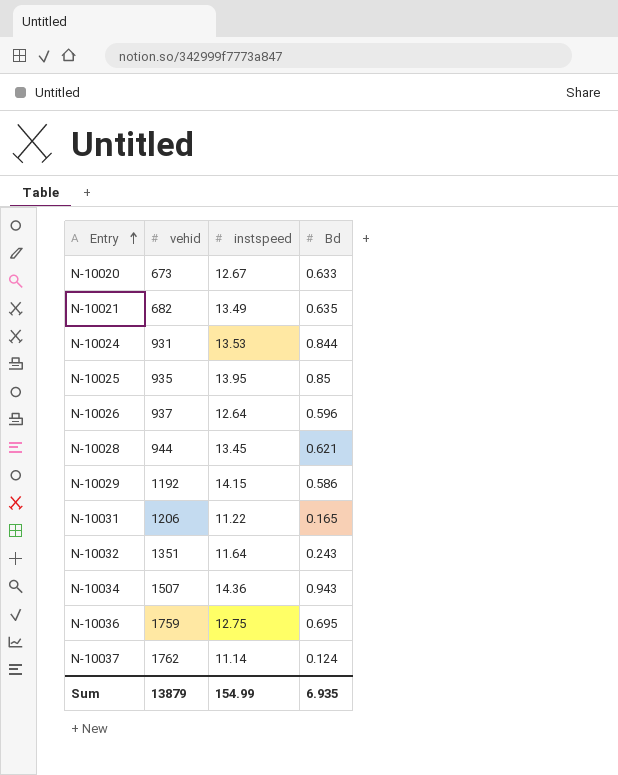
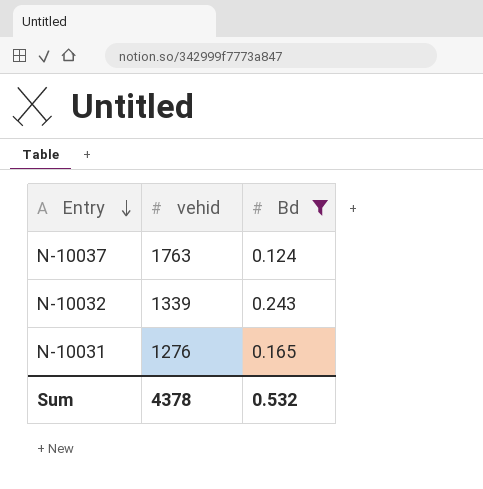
filter: none -> Bd <= 0.243
row order: Entry ascending -> Entry descending
column instspeed | position: 3 -> none
N-10037 | vehid: 1762 -> 1763
N-10032 | vehid: 1351 -> 1339
N-10031 | vehid: 1206 -> 1276
Sum | vehid: 13879 -> 4378
Sum | Bd: 6.935 -> 0.532

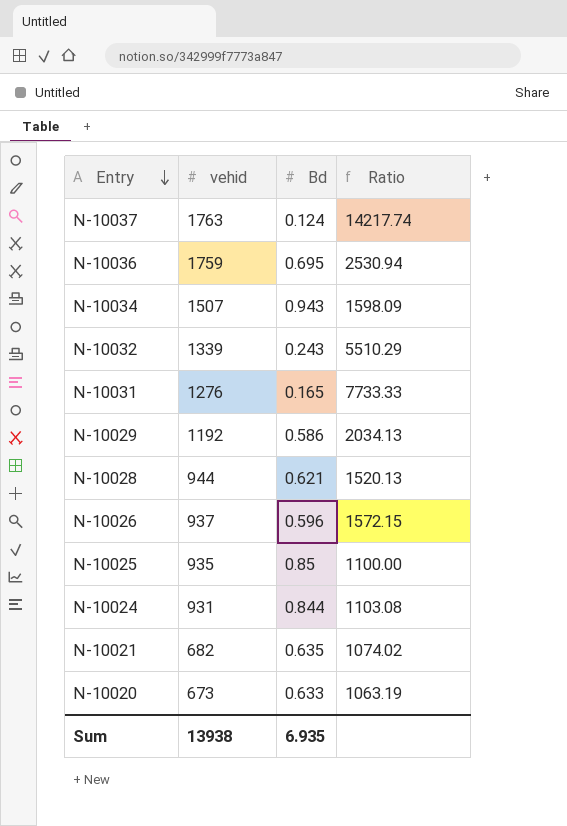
filter: Bd <= 0.243 -> none
column Ratio | formula: none -> [vehid] / [Bd]
Sum | vehid: 4378 -> 13938
Sum | Bd: 0.532 -> 6.935

